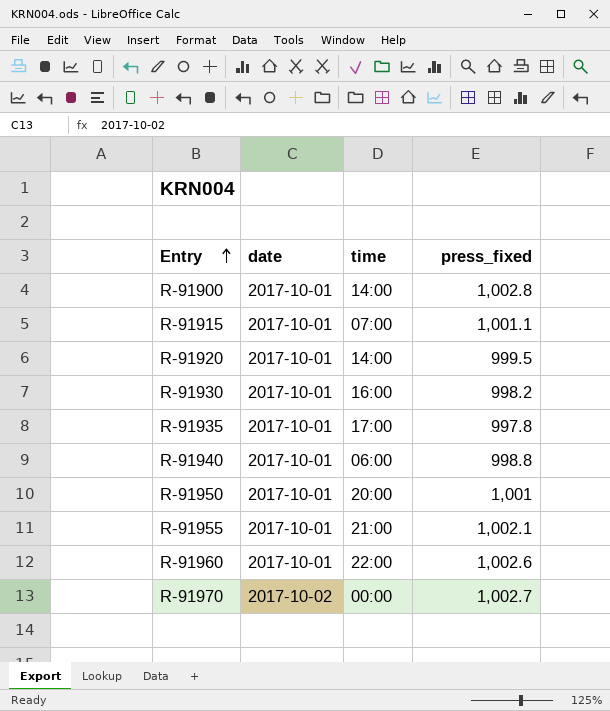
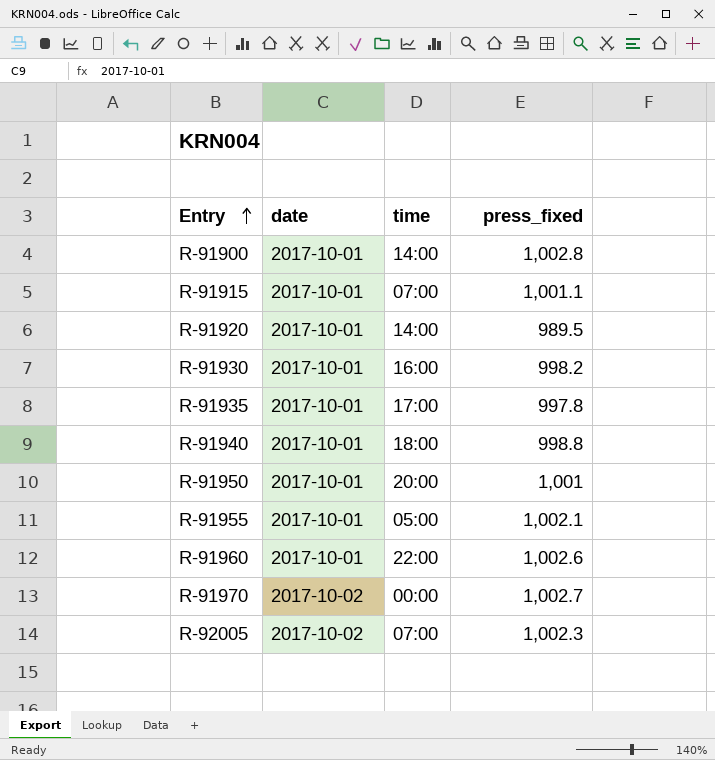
R-91920 | press_fixed: 999.5 -> 989.5
R-91940 | time: 06:00 -> 18:00
R-91955 | time: 21:00 -> 05:00
row R-92005: none -> 2017-10-02 | 07:00 | 1,002.3

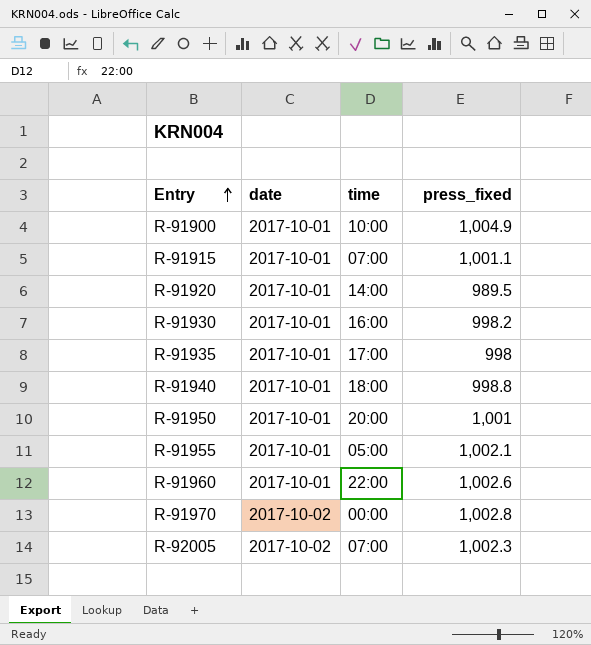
R-91900 | time: 14:00 -> 10:00
R-91900 | press_fixed: 1,002.8 -> 1,004.9
R-91935 | press_fixed: 997.8 -> 998
R-91970 | press_fixed: 1,002.7 -> 1,002.8

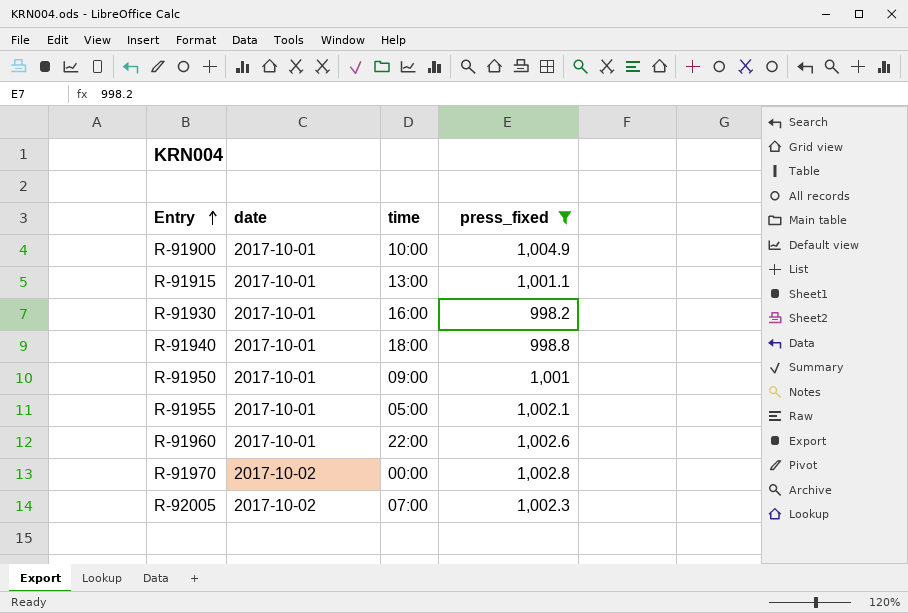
filter: none -> press_fixed >= 998.2
R-91915 | time: 07:00 -> 13:00
R-91950 | time: 20:00 -> 09:00

